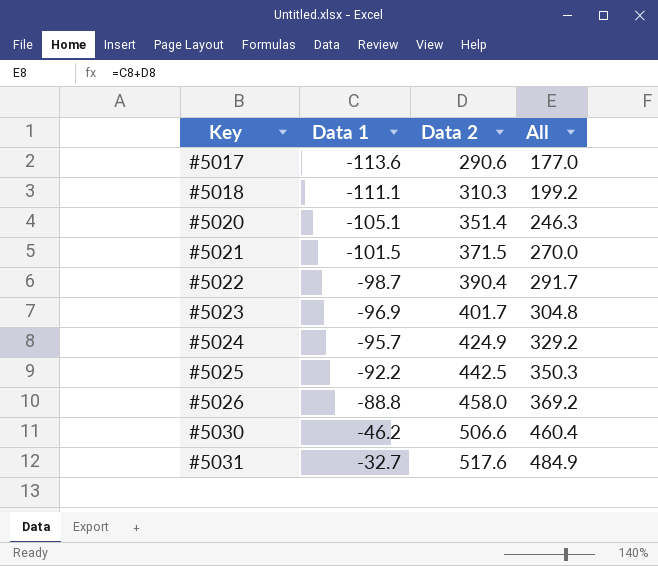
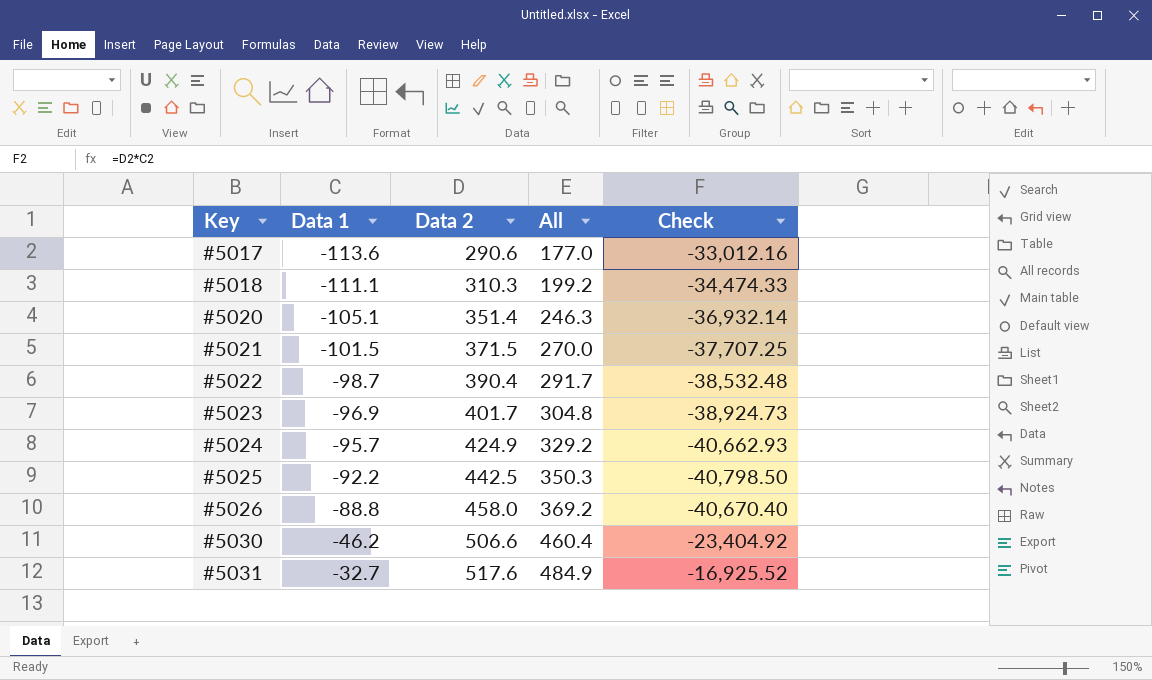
column Check | formula: none -> [Data 1] * [Data 2]

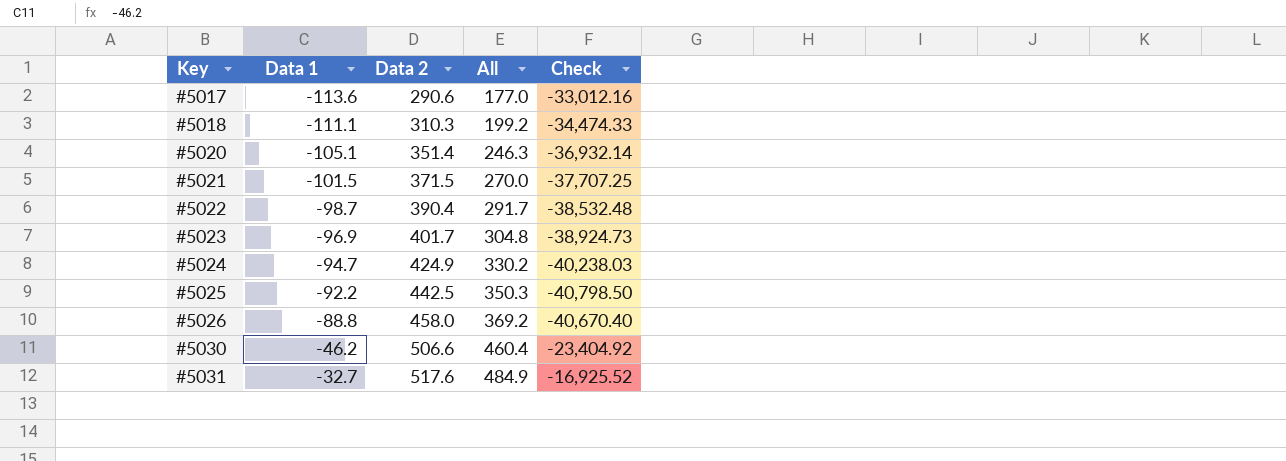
#5024 | Data 1: -95.7 -> -94.7
#5024 | All: 329.2 -> 330.2
#5024 | Check: -40,662.93 -> -40,238.03

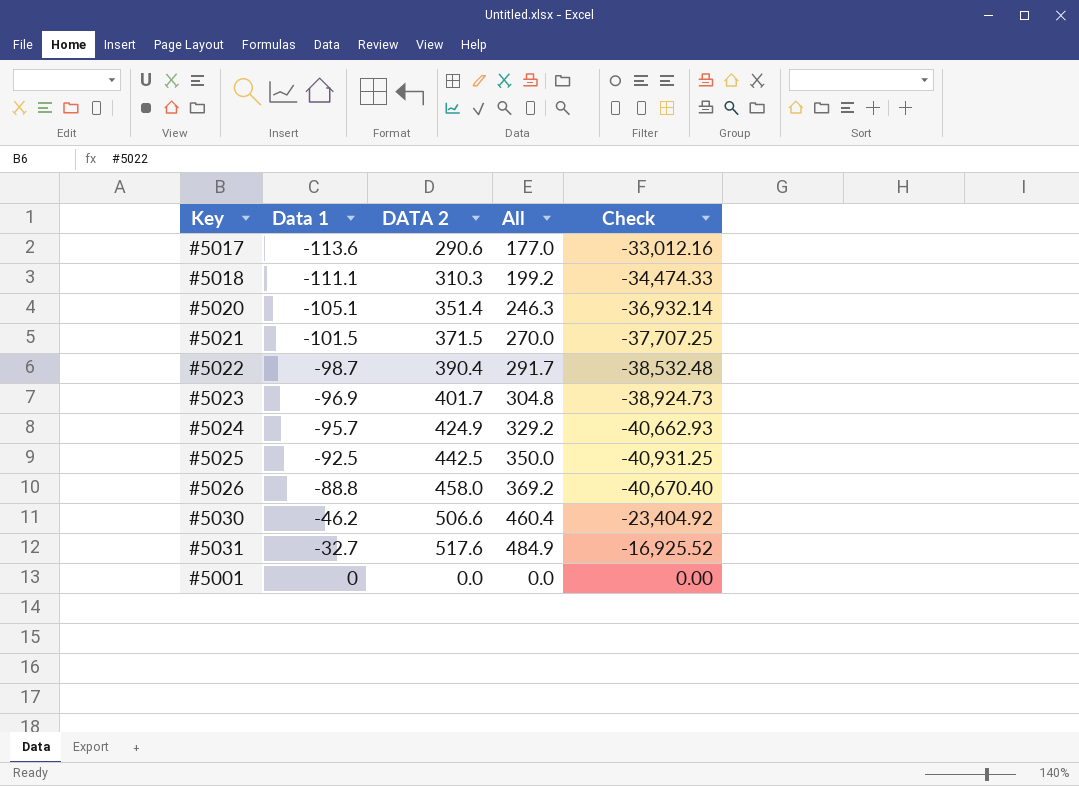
column name: Data 2 -> DATA 2
#5024 | Data 1: -94.7 -> -95.7
#5024 | All: 330.2 -> 329.2
#5024 | Check: -40,238.03 -> -40,662.93
#5025 | Data 1: -92.2 -> -92.5
#5025 | All: 350.3 -> 350.0
#5025 | Check: -40,798.50 -> -40,931.25
row #5001: none -> 0 | 0.0 | 0.0 | 0.00

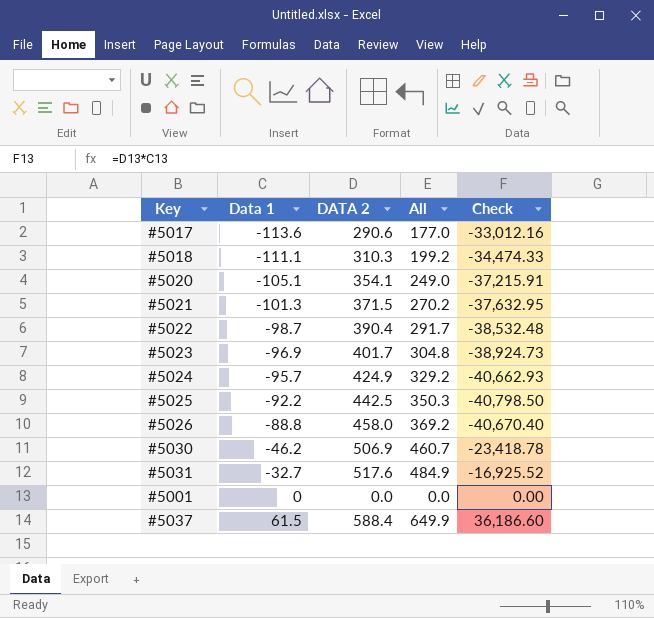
#5020 | DATA 2: 351.4 -> 354.1
#5020 | All: 246.3 -> 249.0
#5020 | Check: -36,932.14 -> -37,215.91
#5021 | Data 1: -101.5 -> -101.3
#5021 | All: 270.0 -> 270.2
#5021 | Check: -37,707.25 -> -37,632.95
#5025 | Data 1: -92.5 -> -92.2
#5025 | All: 350.0 -> 350.3
#5025 | Check: -40,931.25 -> -40,798.50
#5030 | DATA 2: 506.6 -> 506.9
#5030 | All: 460.4 -> 460.7
#5030 | Check: -23,404.92 -> -23,418.78
row #5037: none -> 61.5 | 588.4 | 649.9 | 36,186.60

